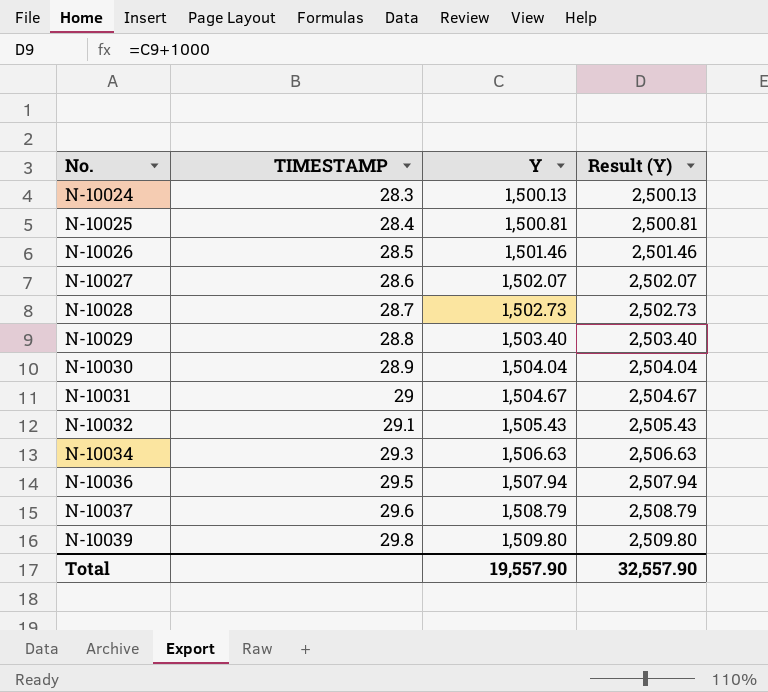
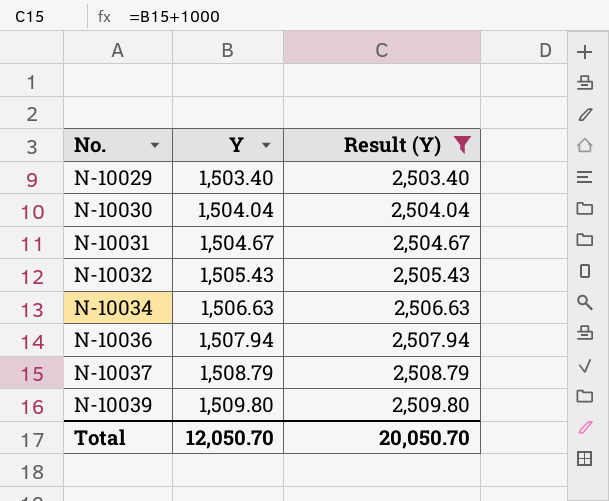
filter: none -> Result (Y) >= 2,503.40
column TIMESTAMP | position: 2 -> none
Total | Y: 19,557.90 -> 12,050.70
Total | Result (Y): 32,557.90 -> 20,050.70

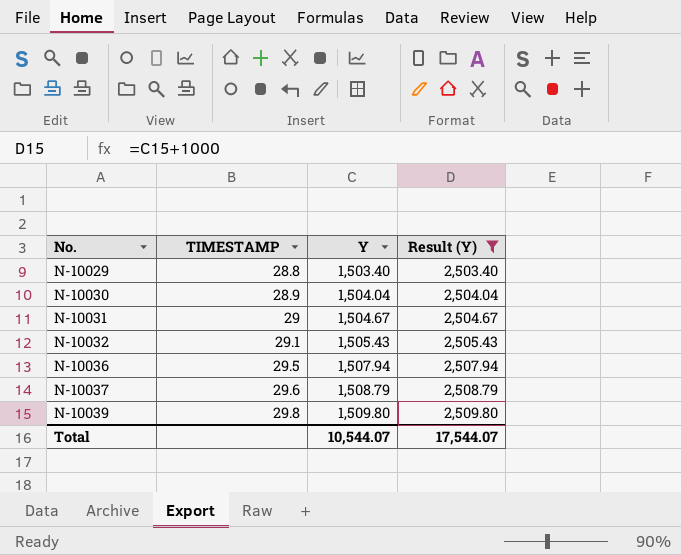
column TIMESTAMP | position: none -> 2
row N-10034: 1,506.63 | 2,506.63 -> none
Total | Y: 12,050.70 -> 10,544.07
Total | Result (Y): 20,050.70 -> 17,544.07

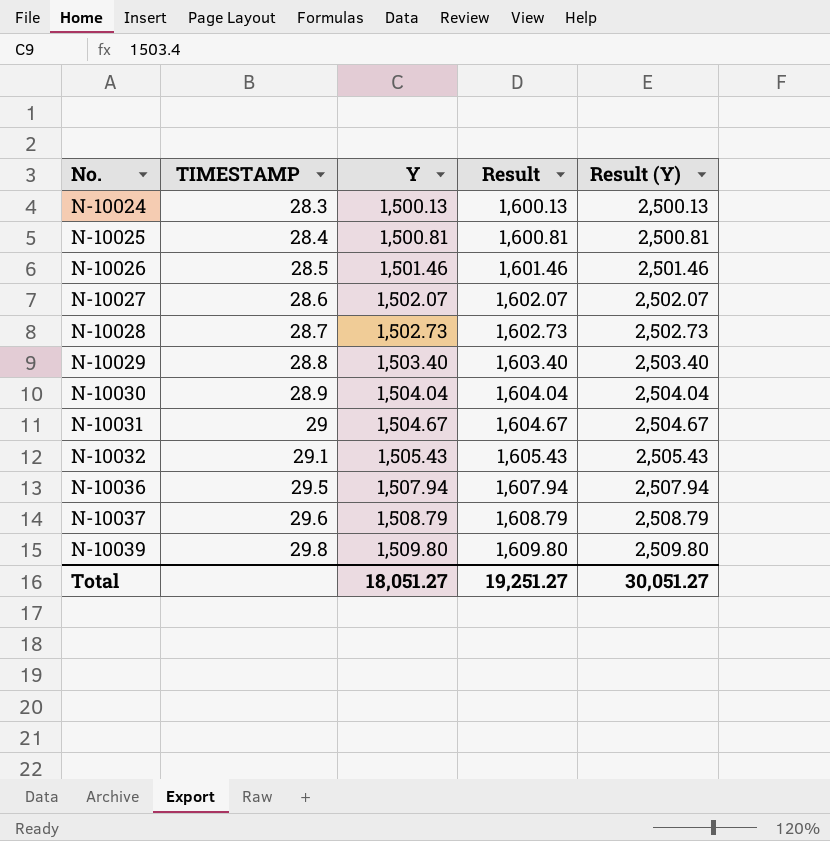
filter: Result (Y) >= 2,503.40 -> none
column Result | formula: none -> [Y] + 100
Total | Y: 10,544.07 -> 18,051.27
Total | Result (Y): 17,544.07 -> 30,051.27

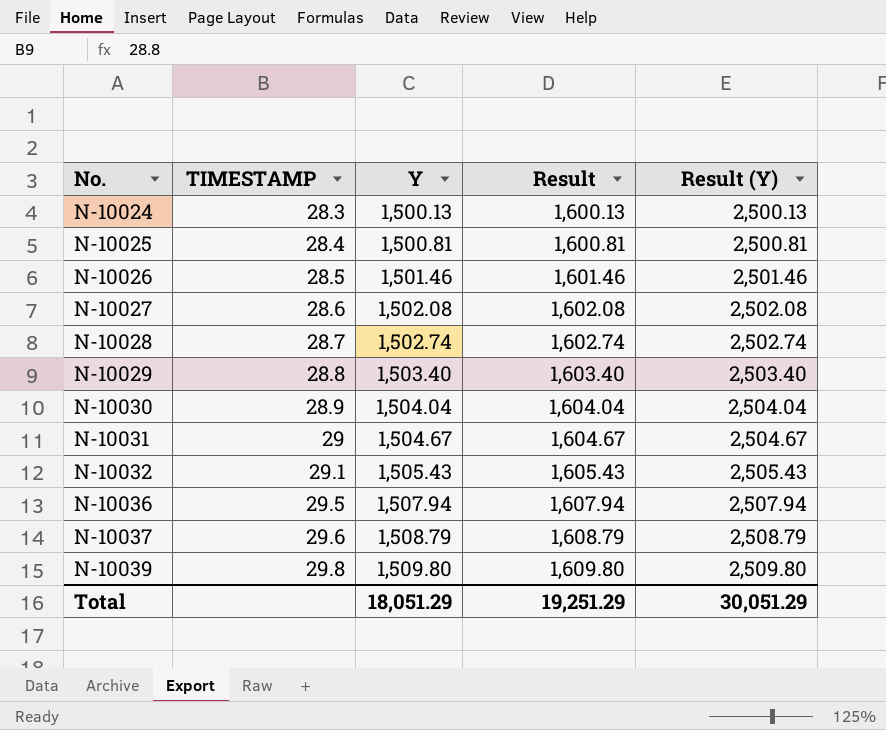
N-10027 | Y: 1,502.07 -> 1,502.08
N-10027 | Result: 1,602.07 -> 1,602.08
N-10027 | Result (Y): 2,502.07 -> 2,502.08
N-10028 | Y: 1,502.73 -> 1,502.74
N-10028 | Result: 1,602.73 -> 1,602.74
N-10028 | Result (Y): 2,502.73 -> 2,502.74
Total | Y: 18,051.27 -> 18,051.29
Total | Result: 19,251.27 -> 19,251.29
Total | Result (Y): 30,051.27 -> 30,051.29

